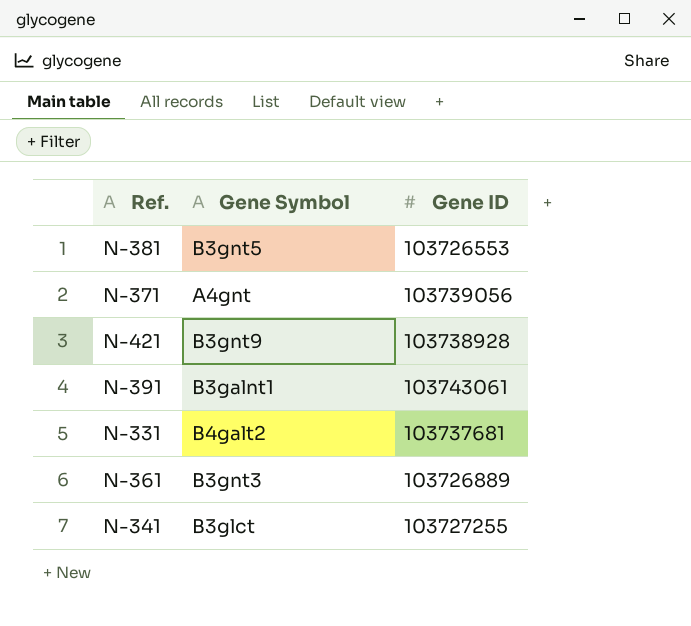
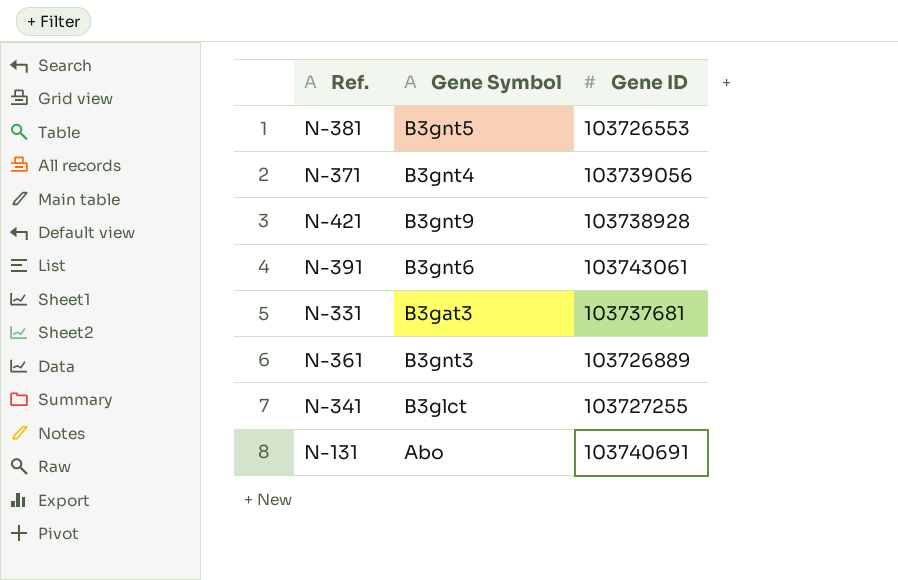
N-371 | Gene Symbol: A4gnt -> B3gnt4
N-391 | Gene Symbol: B3galnt1 -> B3gnt6
N-331 | Gene Symbol: B4galt2 -> B3gat3
row N-131: none -> Abo | 103740691

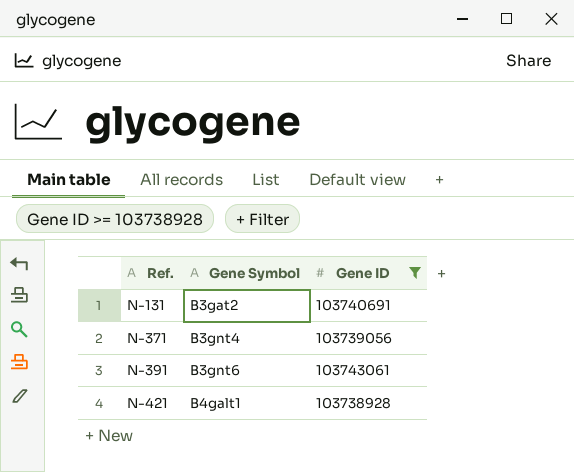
filter: none -> Gene ID >= 103738928
row order: none -> Ref. ascending
N-131 | Gene Symbol: Abo -> B3gat2
N-421 | Gene Symbol: B3gnt9 -> B4galt1

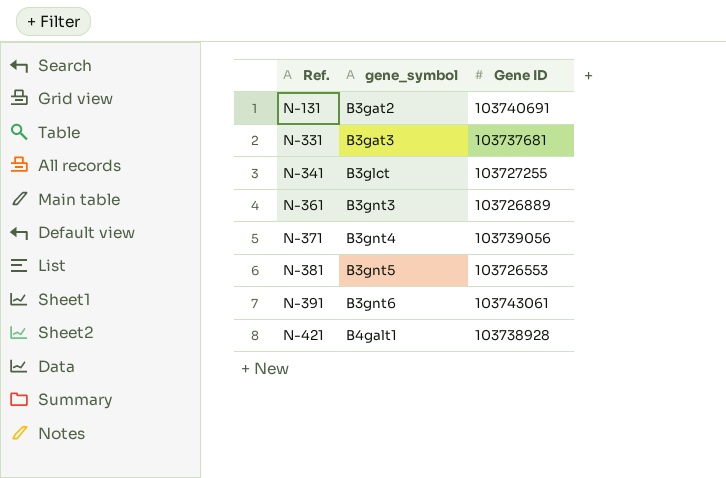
filter: Gene ID >= 103738928 -> none
column name: Gene Symbol -> gene_symbol

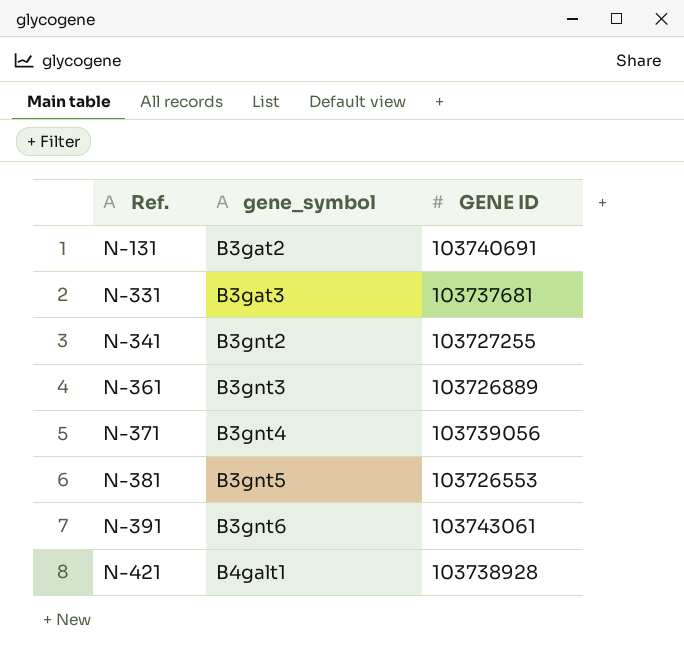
column name: Gene ID -> GENE ID
N-341 | gene_symbol: B3glct -> B3gnt2

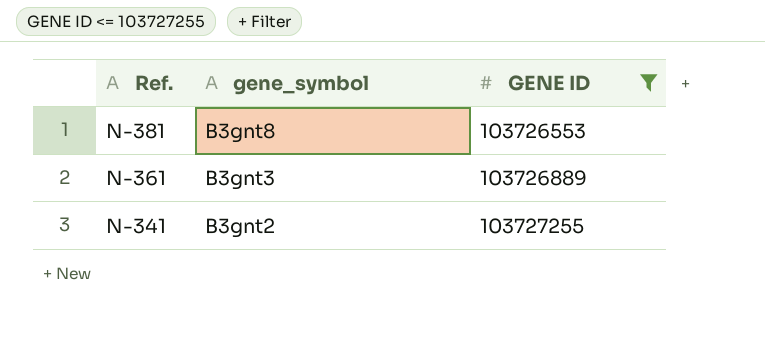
filter: none -> GENE ID <= 103727255
row order: Ref. ascending -> Ref. descending
N-381 | gene_symbol: B3gnt5 -> B3gnt8

